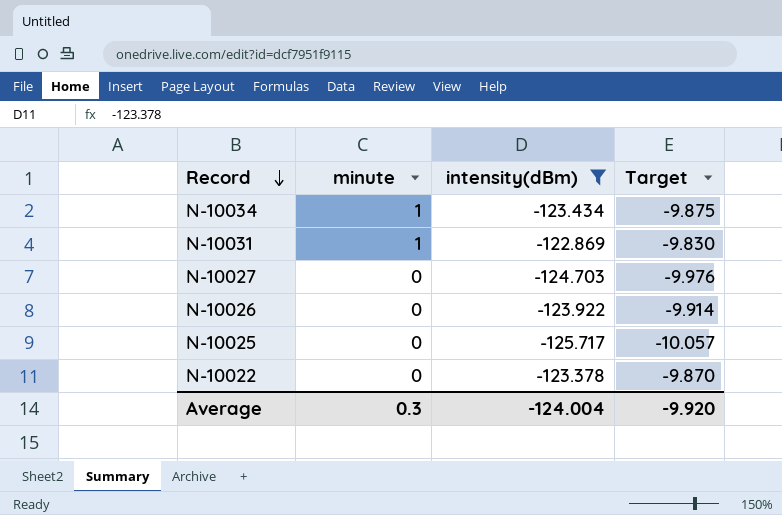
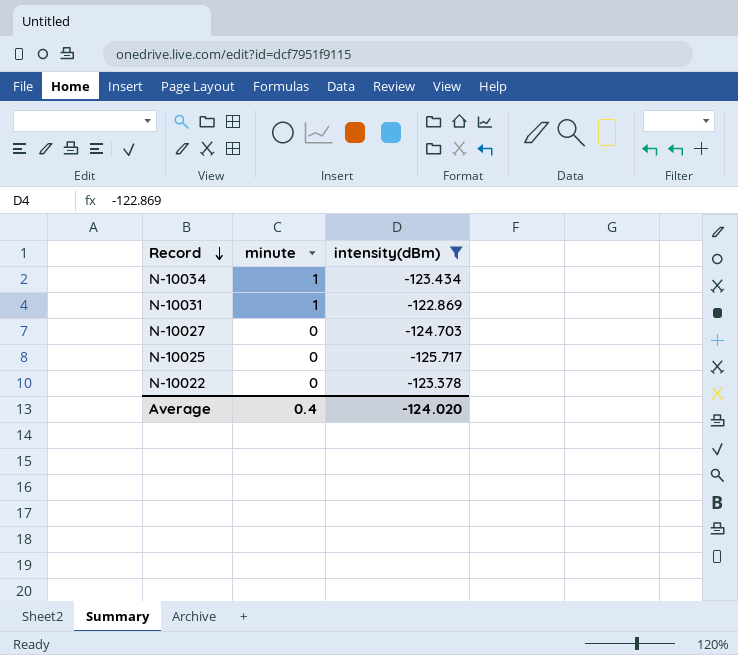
column Target | formula: [intensity(dBm)] * 0.08 -> none
row N-10026: 0 | -123.922 | -9.914 -> none
Average | minute: 0.3 -> 0.4
Average | intensity(dBm): -124.004 -> -124.020

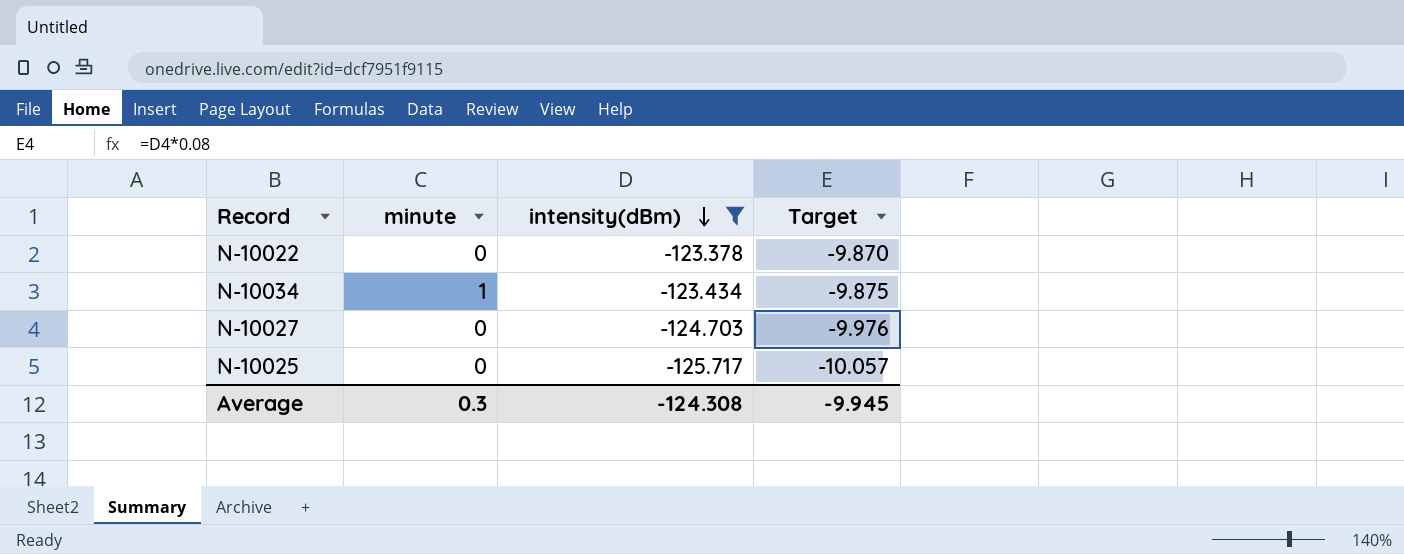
row order: Record descending -> intensity(dBm) descending
column Target | formula: none -> [intensity(dBm)] * 0.08
row N-10031: 1 | -122.869 -> none
Average | minute: 0.4 -> 0.3
Average | intensity(dBm): -124.020 -> -124.308

